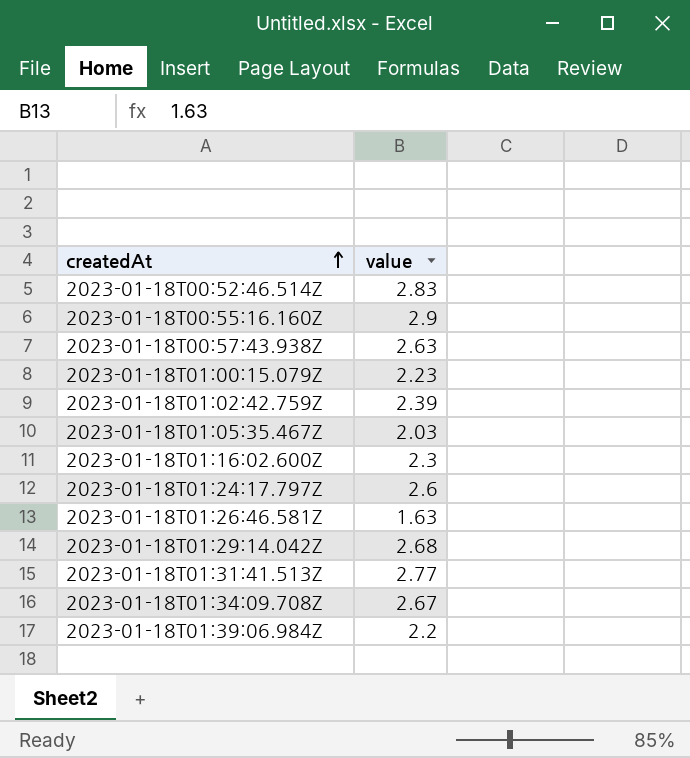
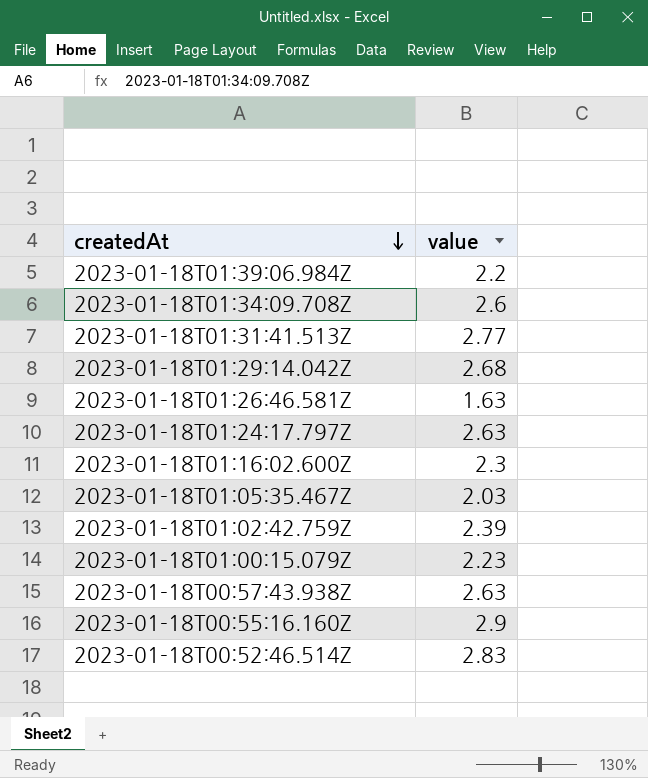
row order: createdAt ascending -> createdAt descending
2023-01-18T01:34:09.708Z | value: 2.67 -> 2.6
2023-01-18T01:24:17.797Z | value: 2.6 -> 2.63

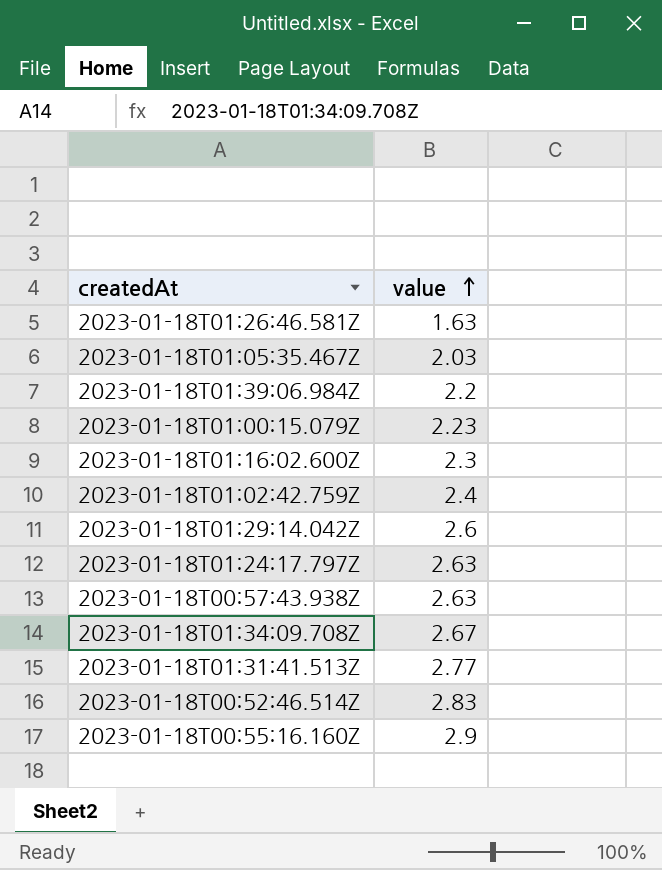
row order: createdAt descending -> value ascending
2023-01-18T01:02:42.759Z | value: 2.39 -> 2.4
2023-01-18T01:29:14.042Z | value: 2.68 -> 2.6
2023-01-18T01:34:09.708Z | value: 2.6 -> 2.67

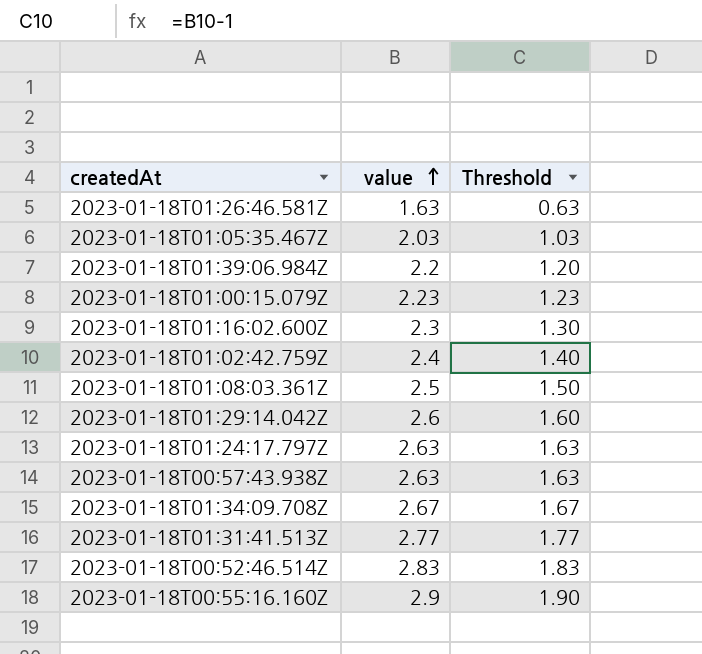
column Threshold | formula: none -> [value] - 1
row 2023-01-18T01:08:03.361Z: none -> 2.5 | 1.50

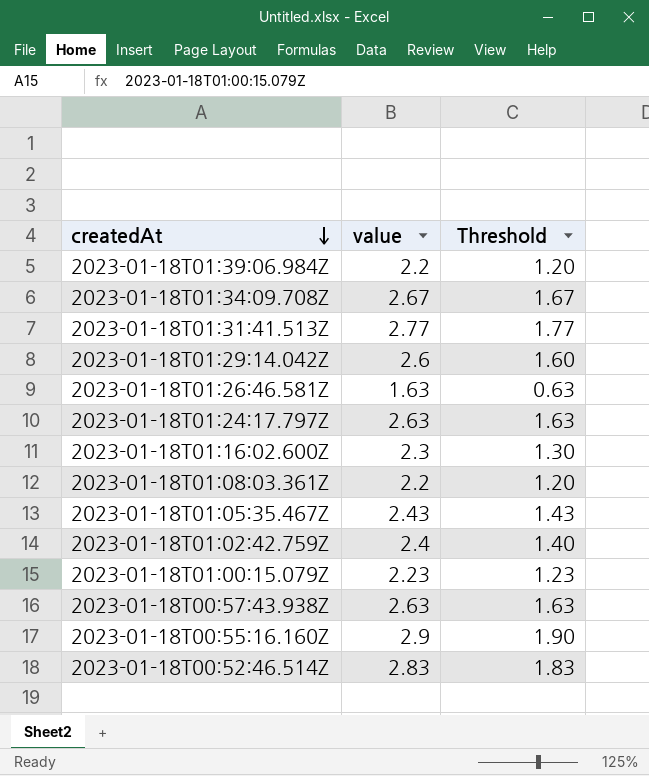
row order: value ascending -> createdAt descending
2023-01-18T01:08:03.361Z | value: 2.5 -> 2.2
2023-01-18T01:08:03.361Z | Threshold: 1.50 -> 1.20
2023-01-18T01:05:35.467Z | value: 2.03 -> 2.43
2023-01-18T01:05:35.467Z | Threshold: 1.03 -> 1.43

